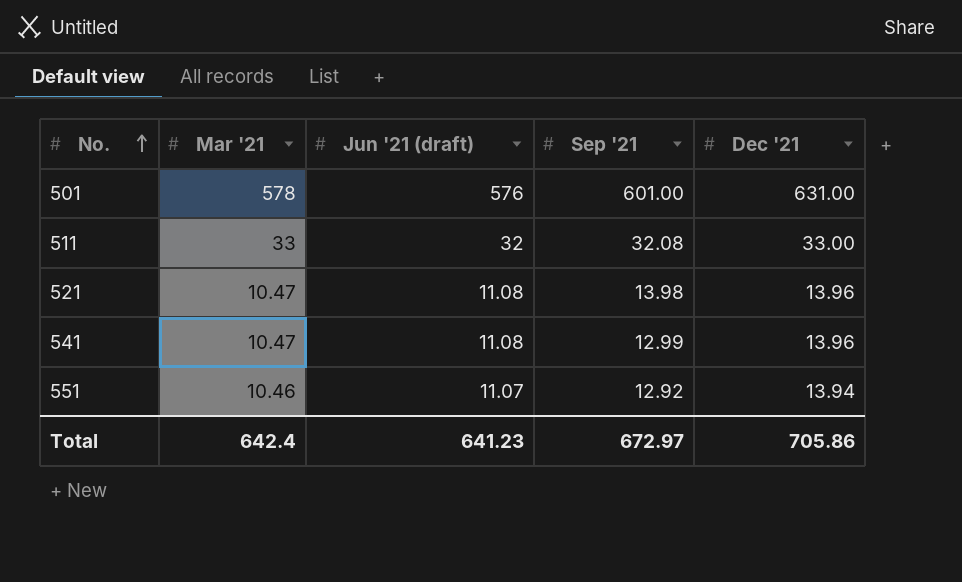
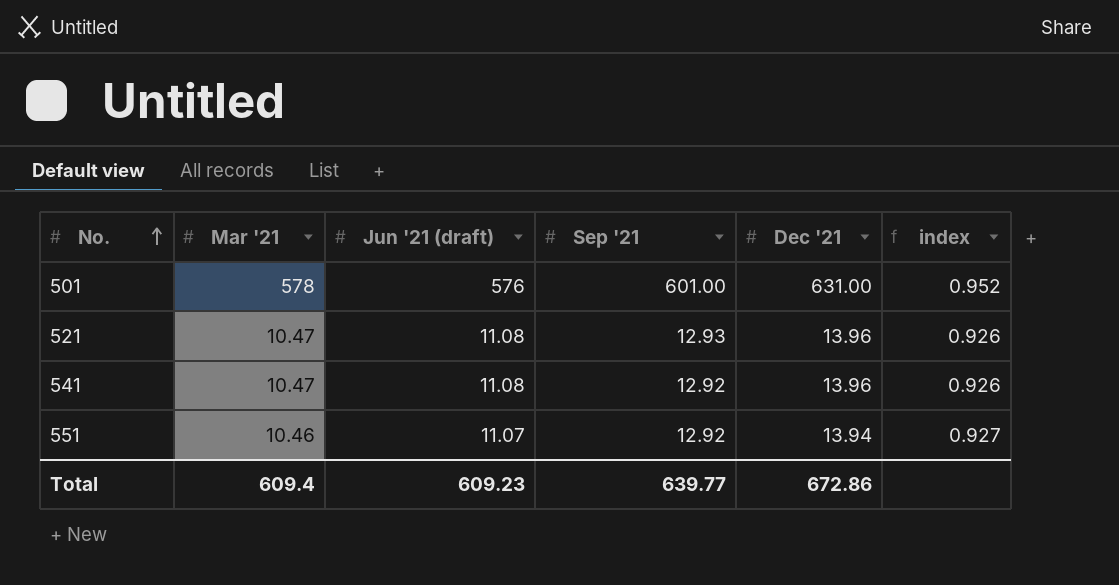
column index | formula: none -> [Sep '21] / [Dec '21]
row 511: 33 | 32 | 32.08 | 33.00 -> none
521 | Sep '21: 13.98 -> 12.93
541 | Sep '21: 12.99 -> 12.92
Total | Mar '21: 642.4 -> 609.4
Total | Jun '21 (draft): 641.23 -> 609.23
Total | Sep '21: 672.97 -> 639.77
Total | Dec '21: 705.86 -> 672.86

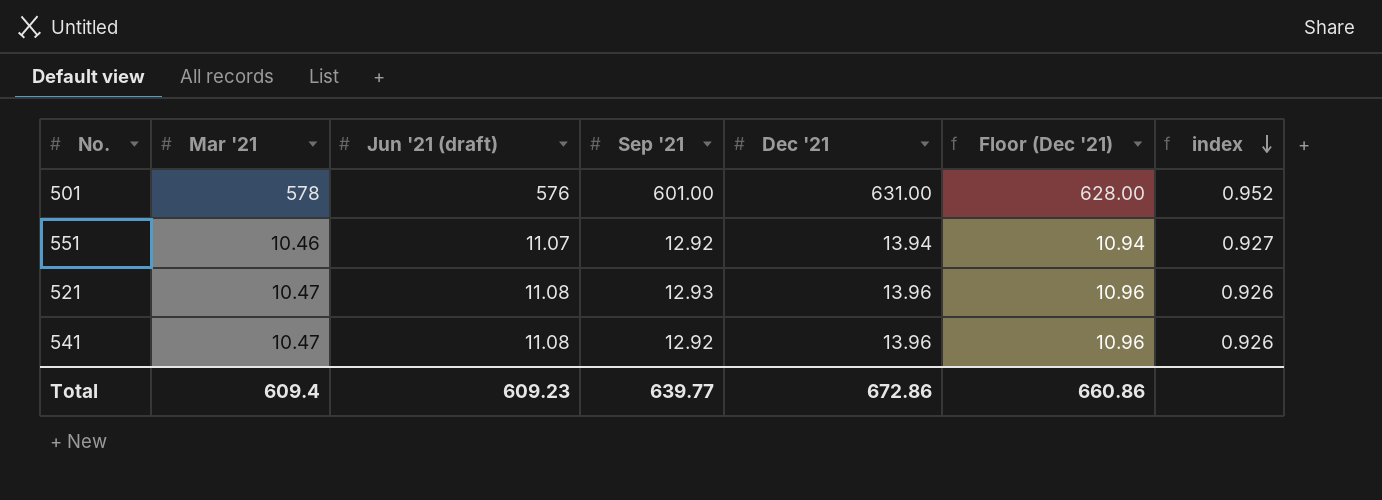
row order: No. ascending -> index descending
column Floor (Dec '21) | formula: none -> [Dec '21] - 3

